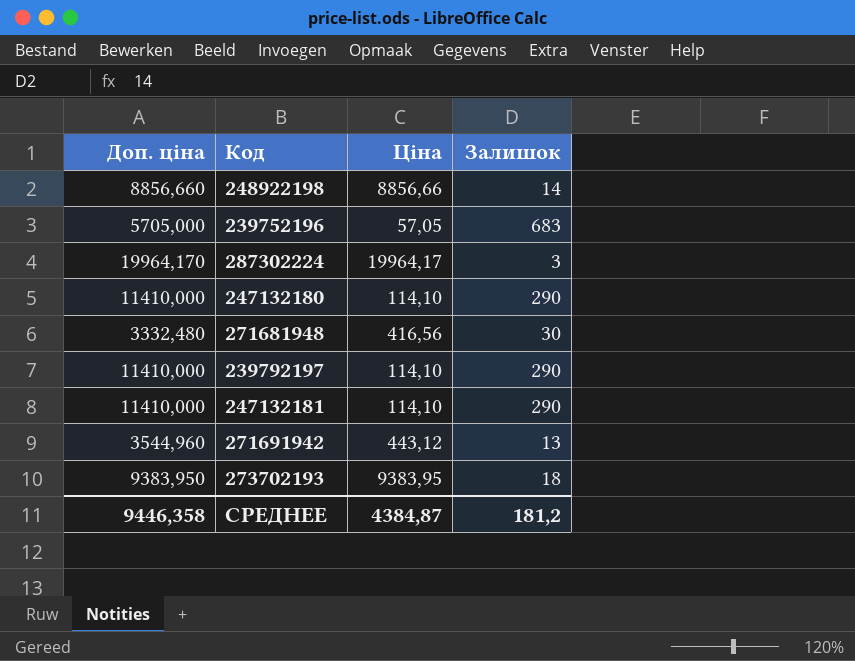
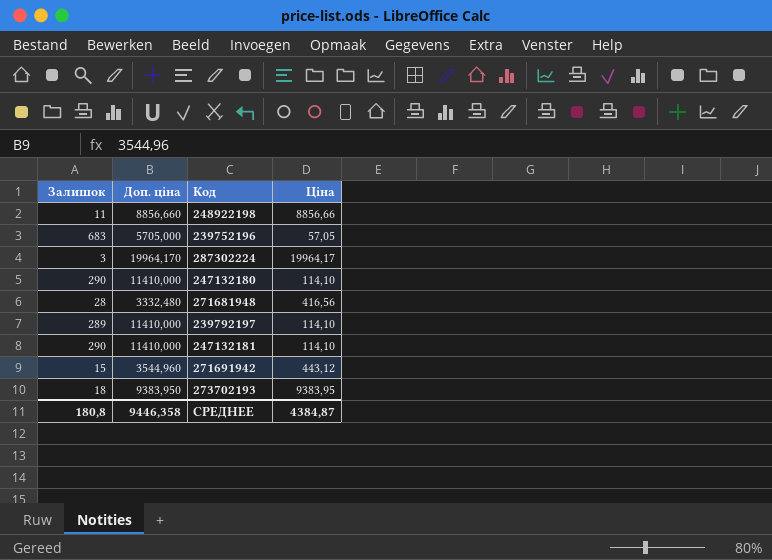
column Залишок | position: 4 -> 1
248922198 | Залишок: 14 -> 11
271681948 | Залишок: 30 -> 28
239792197 | Залишок: 290 -> 289
271691942 | Залишок: 13 -> 15
СРЕДНЕЕ | Залишок: 181,2 -> 180,8

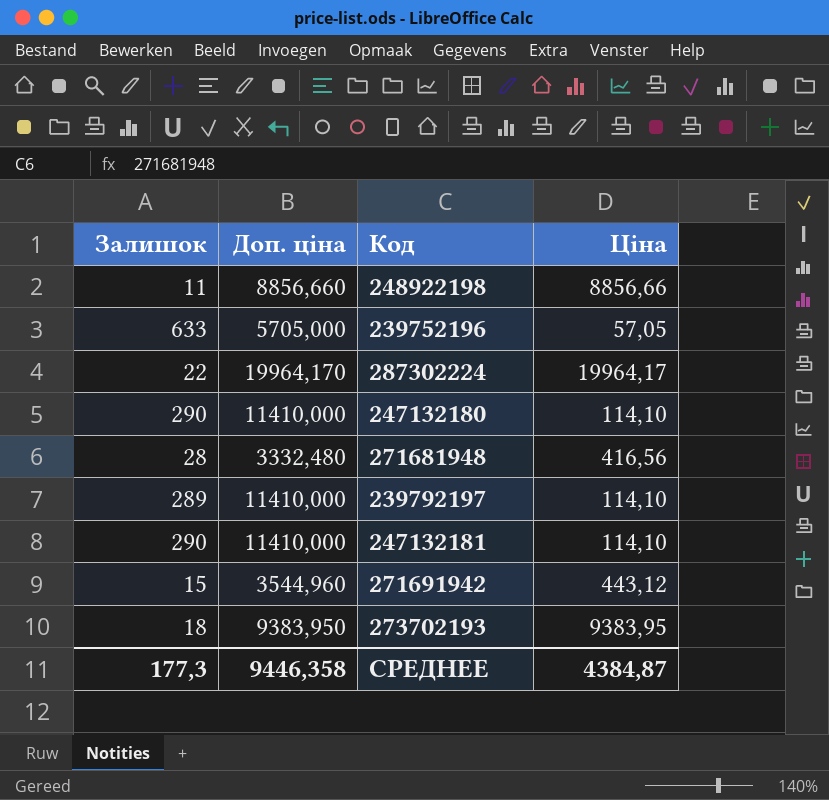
239752196 | Залишок: 683 -> 633
287302224 | Залишок: 3 -> 22
СРЕДНЕЕ | Залишок: 180,8 -> 177,3

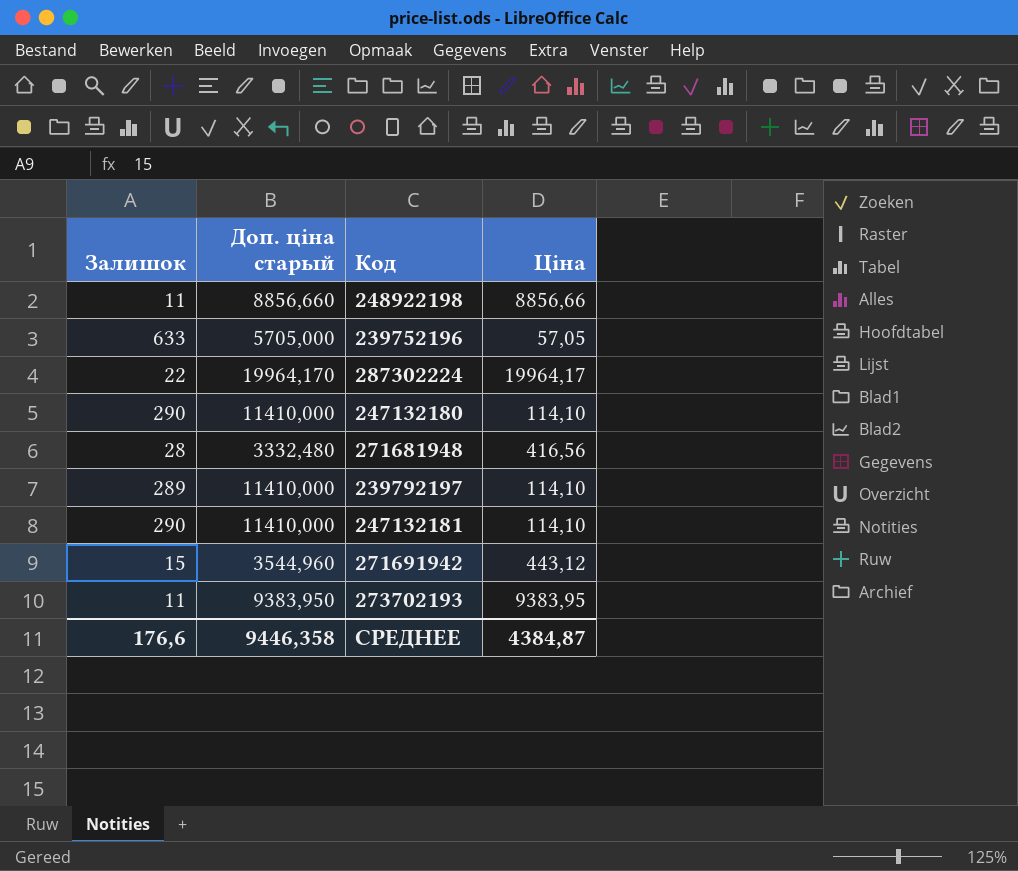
column name: Доп. ціна -> Доп. ціна старый
273702193 | Залишок: 18 -> 11
СРЕДНЕЕ | Залишок: 177,3 -> 176,6

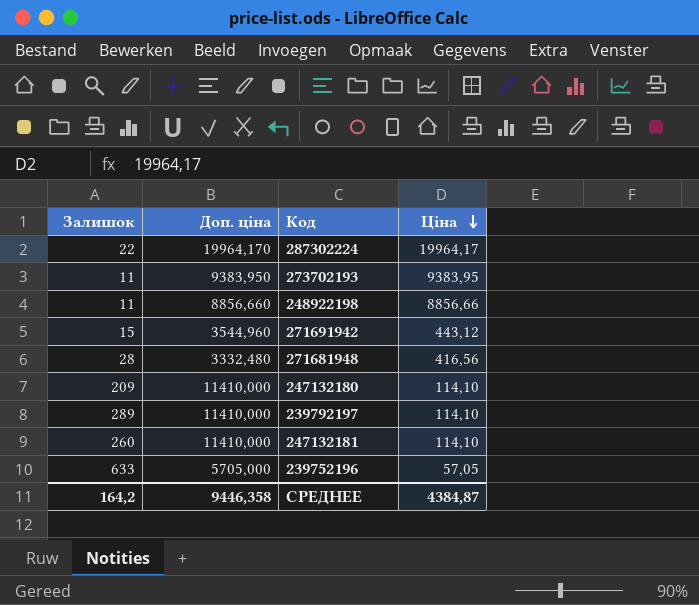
row order: none -> Ціна descending
column name: Доп. ціна старый -> Доп. ціна
247132180 | Залишок: 290 -> 209
247132181 | Залишок: 290 -> 260
СРЕДНЕЕ | Залишок: 176,6 -> 164,2

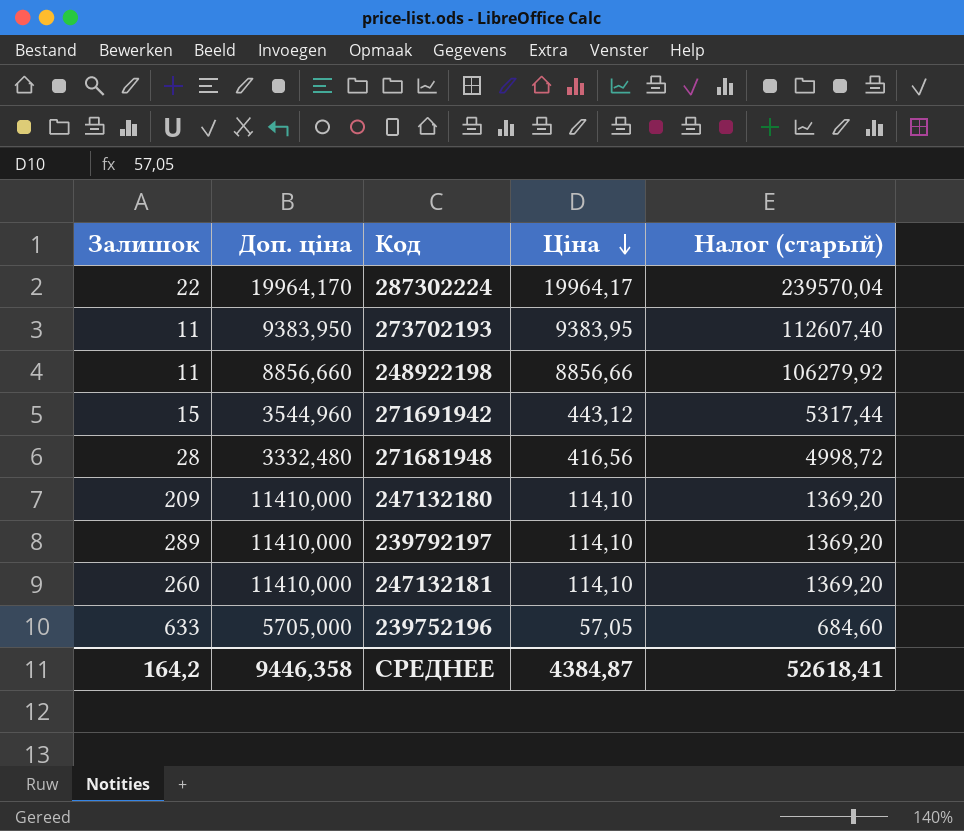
column Налог (старый) | formula: none -> [Ціна] * 12

